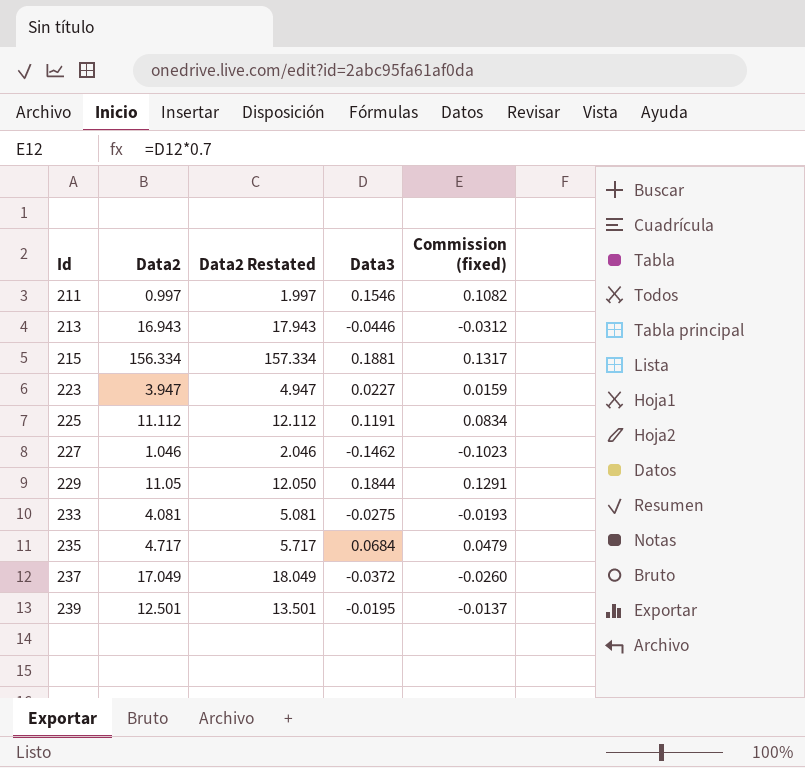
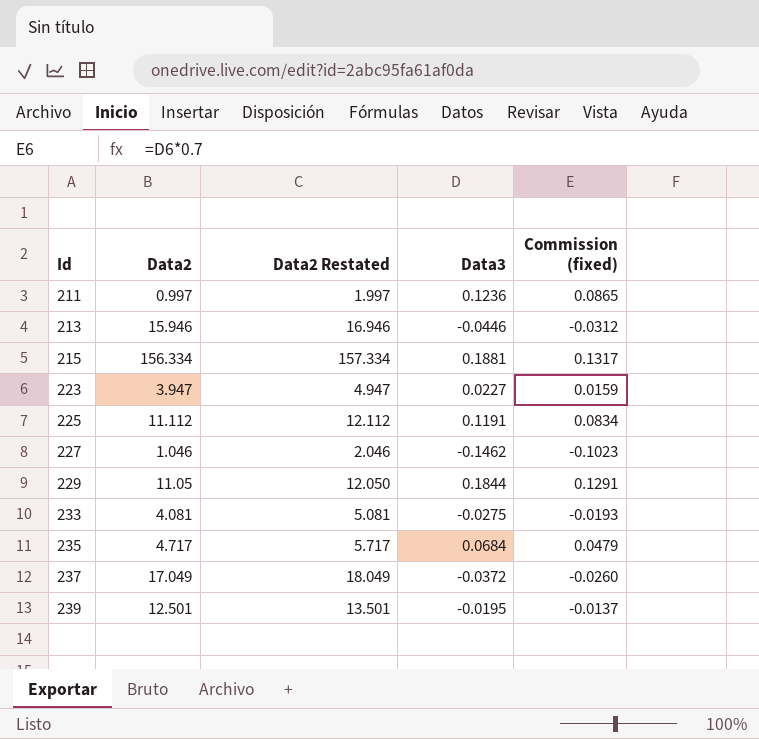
211 | Data3: 0.1546 -> 0.1236
211 | Commission (fixed): 0.1082 -> 0.0865
213 | Data2: 16.943 -> 15.946
213 | Data2 Restated: 17.943 -> 16.946

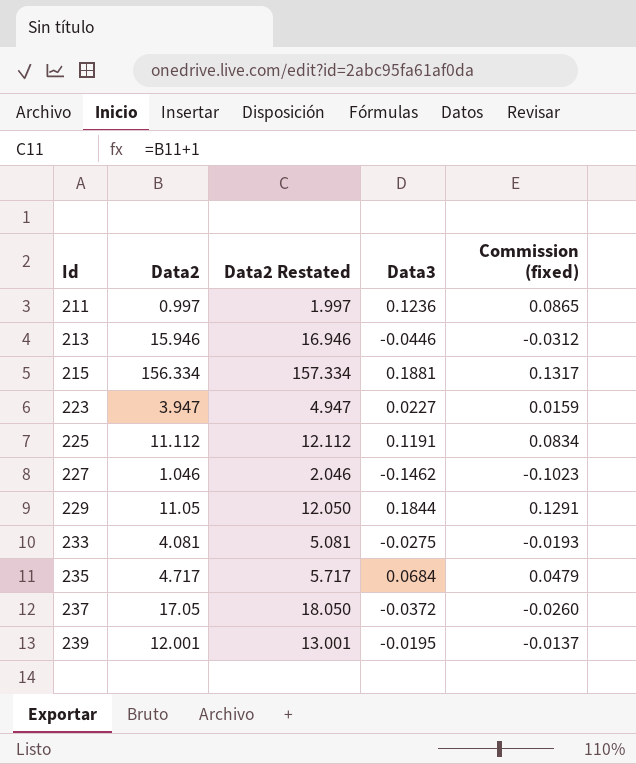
237 | Data2: 17.049 -> 17.05
237 | Data2 Restated: 18.049 -> 18.050
239 | Data2: 12.501 -> 12.001
239 | Data2 Restated: 13.501 -> 13.001

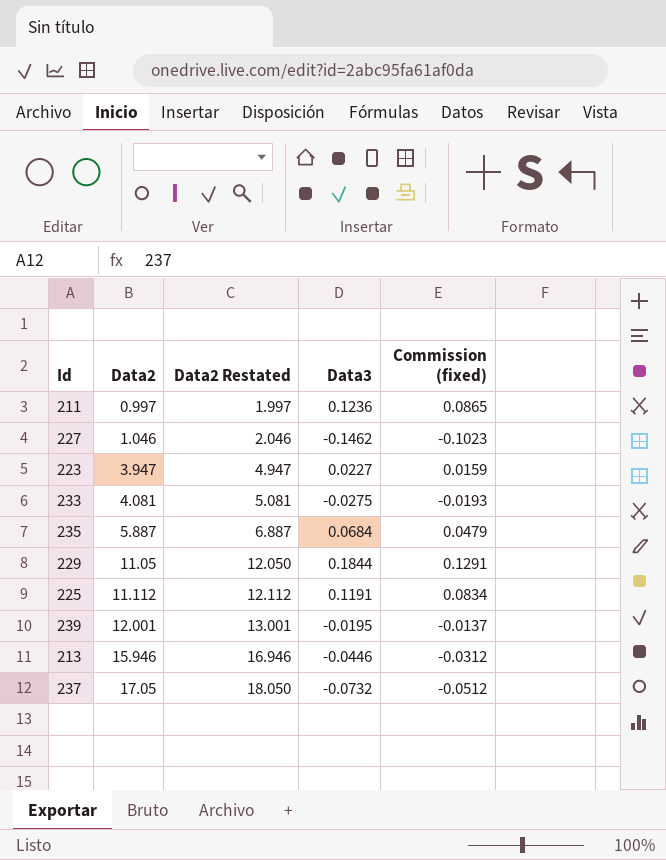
row order: Id ascending -> Data2 ascending
row 215: 156.334 | 157.334 | 0.1881 | 0.1317 -> none
235 | Data2: 4.717 -> 5.887
235 | Data2 Restated: 5.717 -> 6.887
237 | Data3: -0.0372 -> -0.0732
237 | Commission (fixed): -0.0260 -> -0.0512

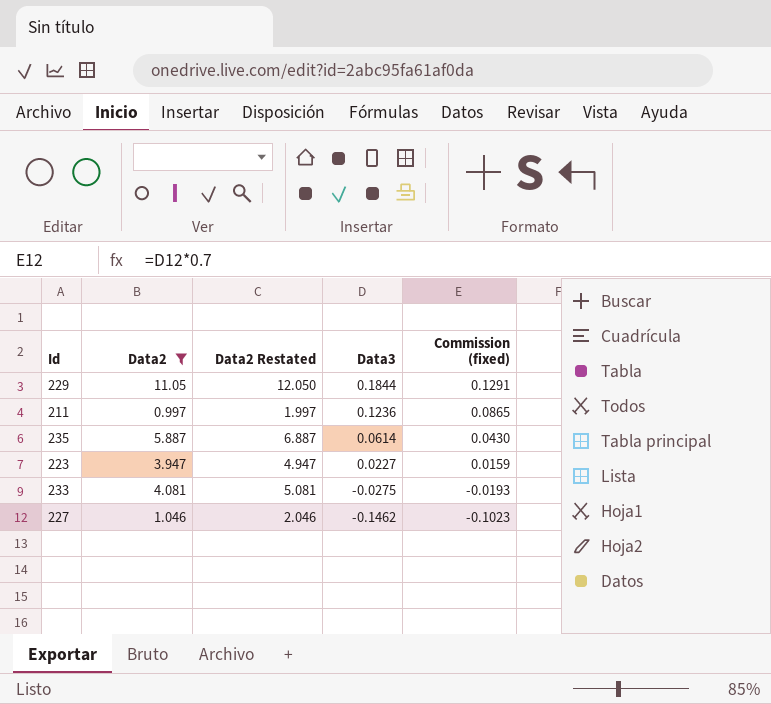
filter: none -> Data2 <= 11.05
row order: Data2 ascending -> Data3 descending
235 | Data3: 0.0684 -> 0.0614
235 | Commission (fixed): 0.0479 -> 0.0430

